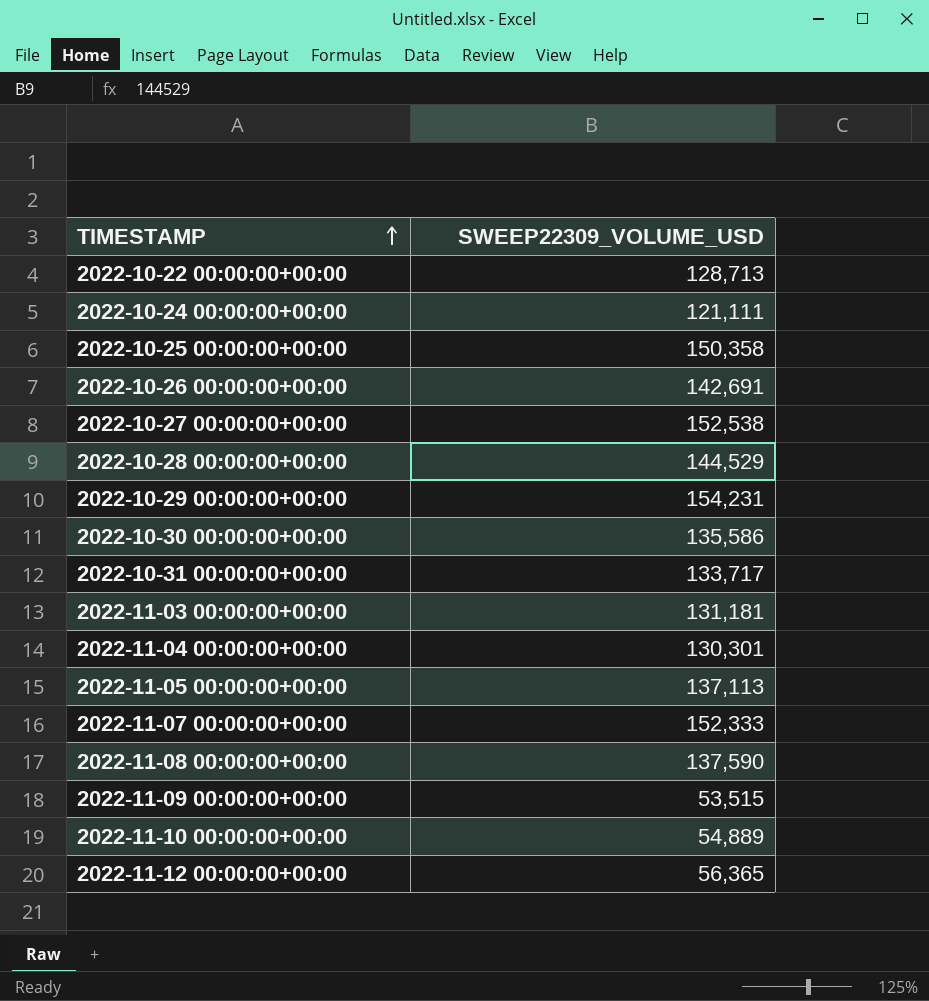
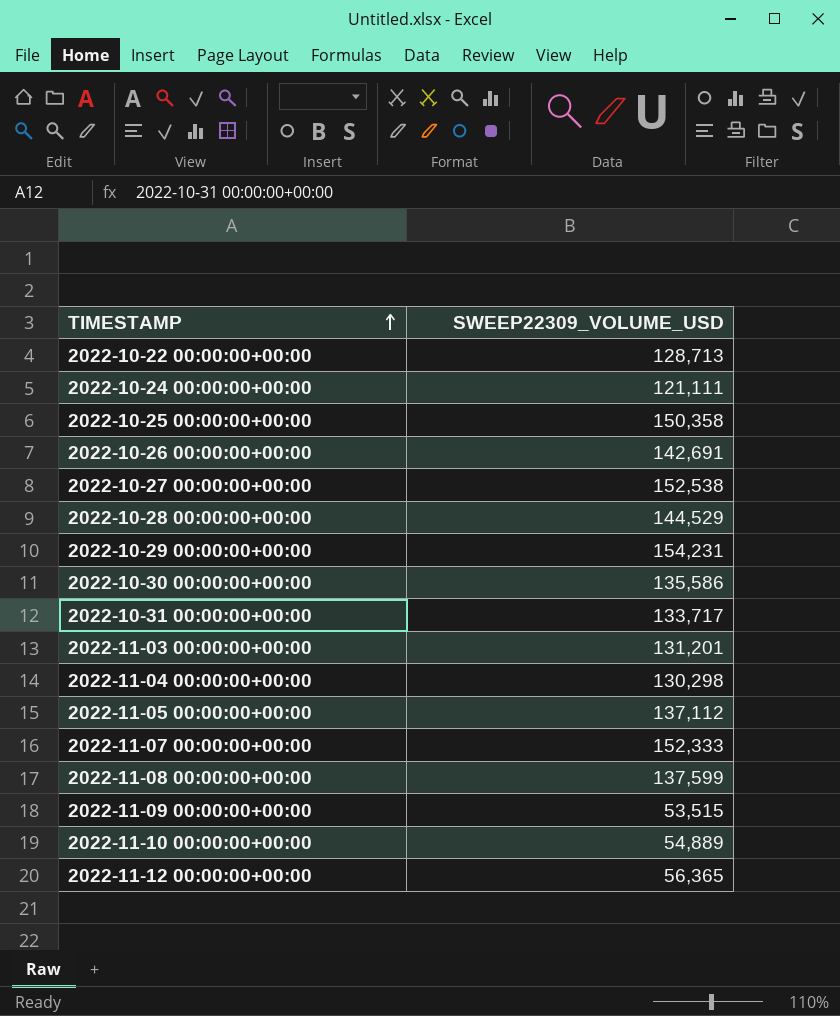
2022-11-03 00:00:00+00:00 | SWEEP22309_VOLUME_USD: 131,181 -> 131,201
2022-11-04 00:00:00+00:00 | SWEEP22309_VOLUME_USD: 130,301 -> 130,298
2022-11-05 00:00:00+00:00 | SWEEP22309_VOLUME_USD: 137,113 -> 137,112
2022-11-08 00:00:00+00:00 | SWEEP22309_VOLUME_USD: 137,590 -> 137,599

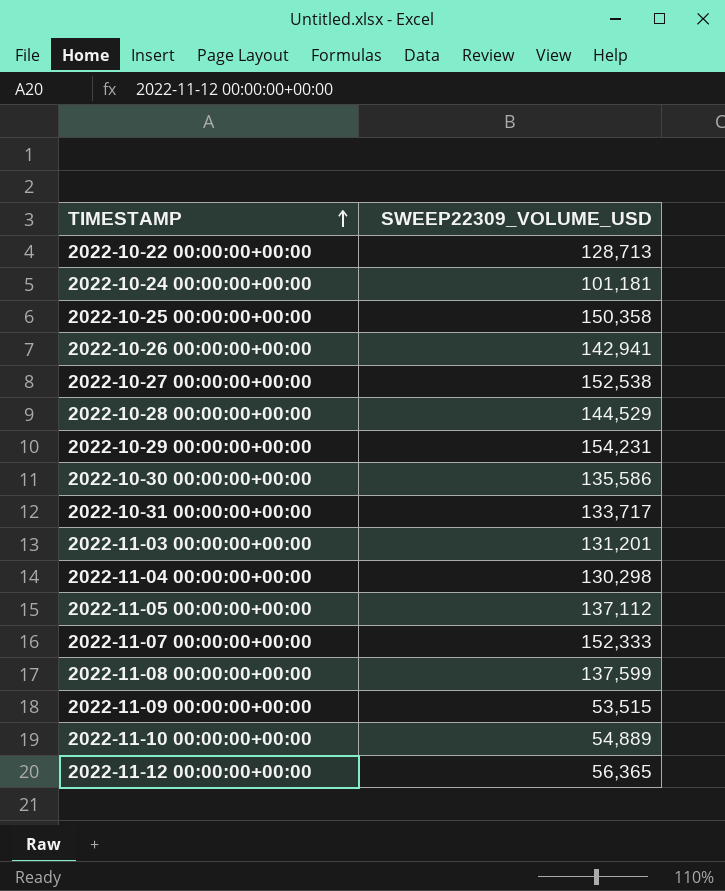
2022-10-24 00:00:00+00:00 | SWEEP22309_VOLUME_USD: 121,111 -> 101,181
2022-10-26 00:00:00+00:00 | SWEEP22309_VOLUME_USD: 142,691 -> 142,941

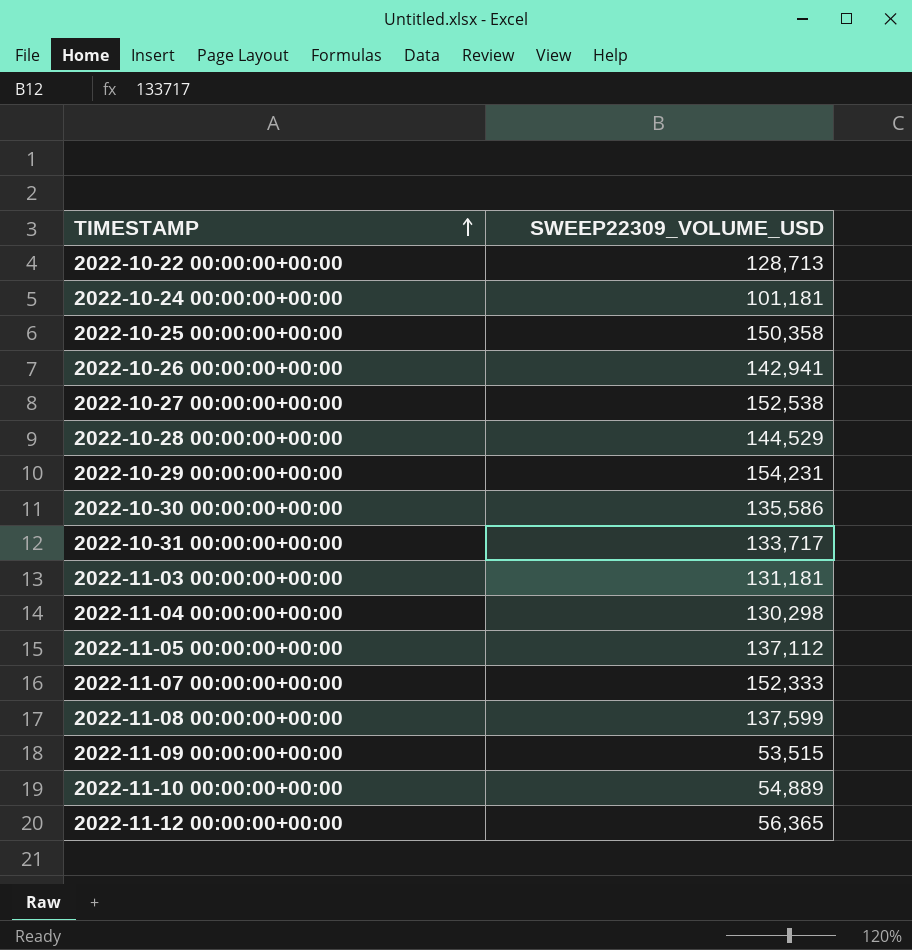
2022-11-03 00:00:00+00:00 | SWEEP22309_VOLUME_USD: 131,201 -> 131,181

